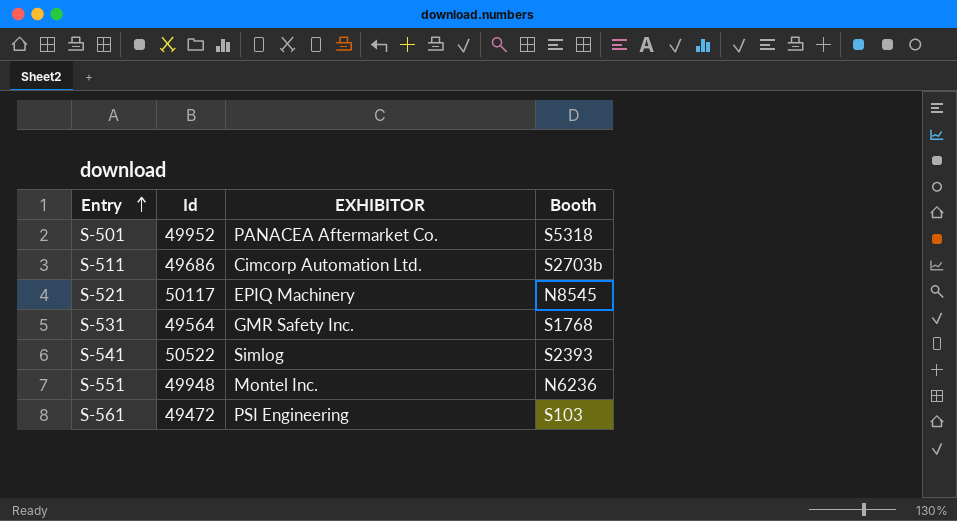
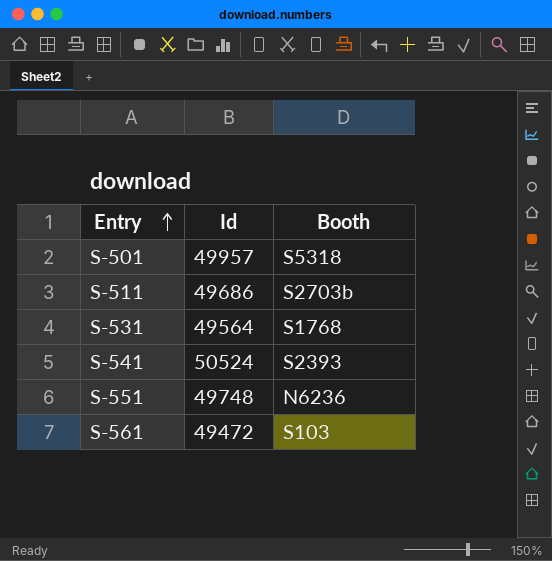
column EXHIBITOR | position: 3 -> none
row S-521: 50117 | EPIQ Machinery | N8545 -> none
S-501 | Id: 49952 -> 49957
S-541 | Id: 50522 -> 50524
S-551 | Id: 49948 -> 49748

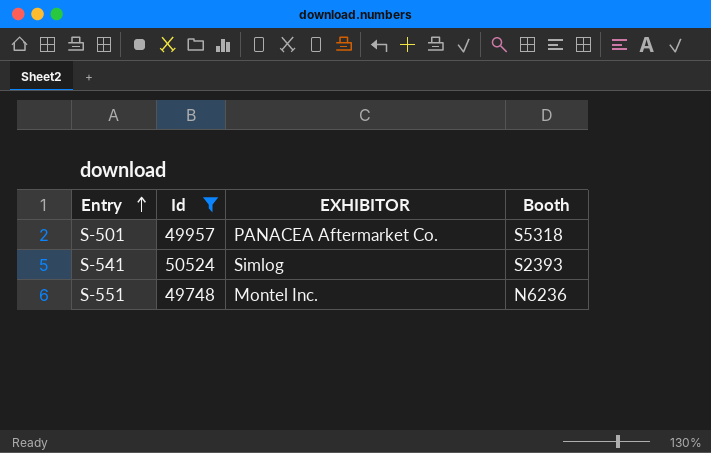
filter: none -> Id >= 49748
column EXHIBITOR | position: none -> 3

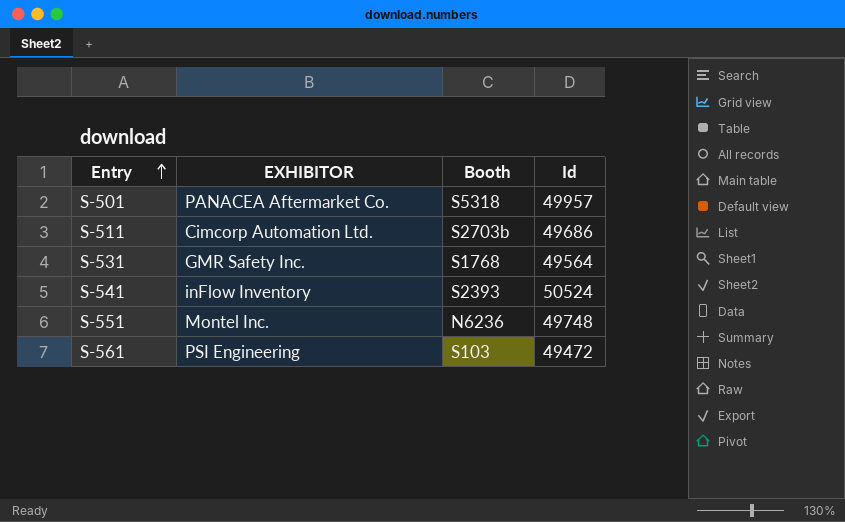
filter: Id >= 49748 -> none
column Id | position: 2 -> 4
S-541 | EXHIBITOR: Simlog -> inFlow Inventory

